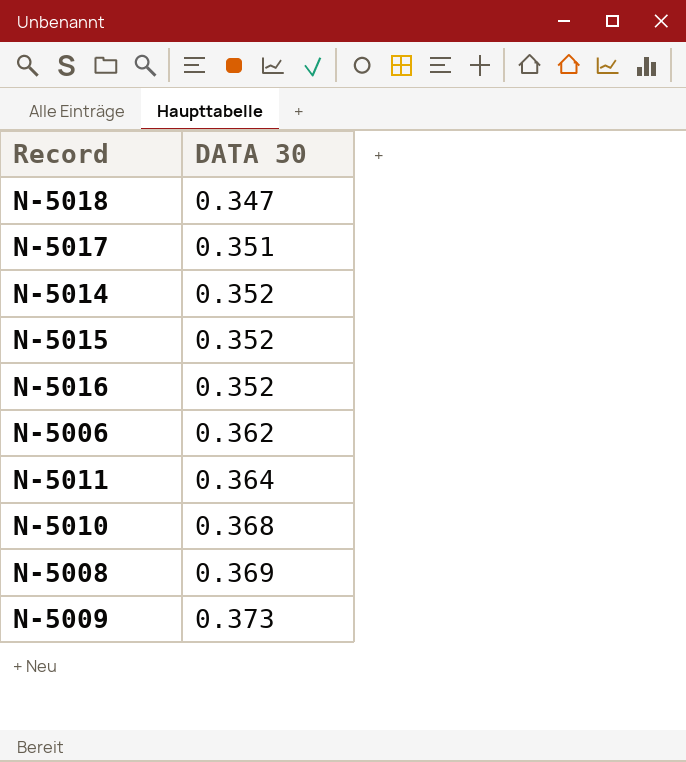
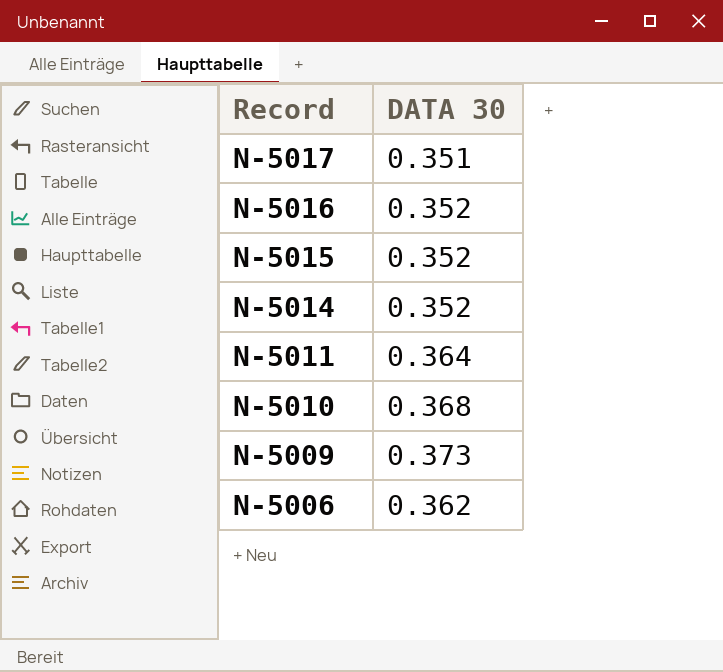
row order: DATA 30 ascending -> Record descending
row N-5018: 0.347 -> none
row N-5008: 0.369 -> none

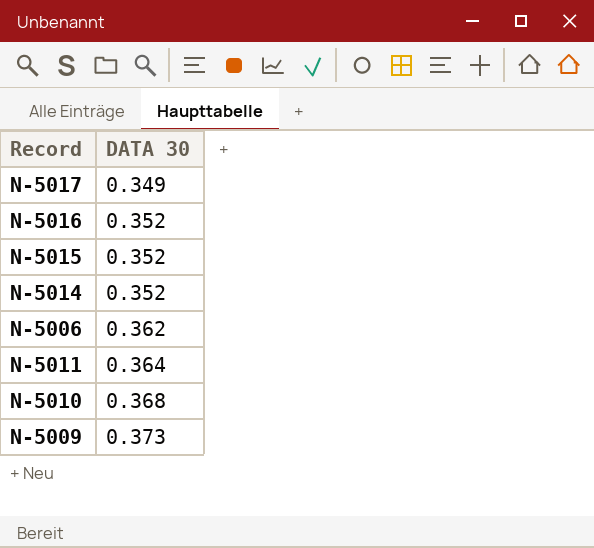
row order: Record descending -> DATA 30 ascending
N-5017 | DATA 30: 0.351 -> 0.349

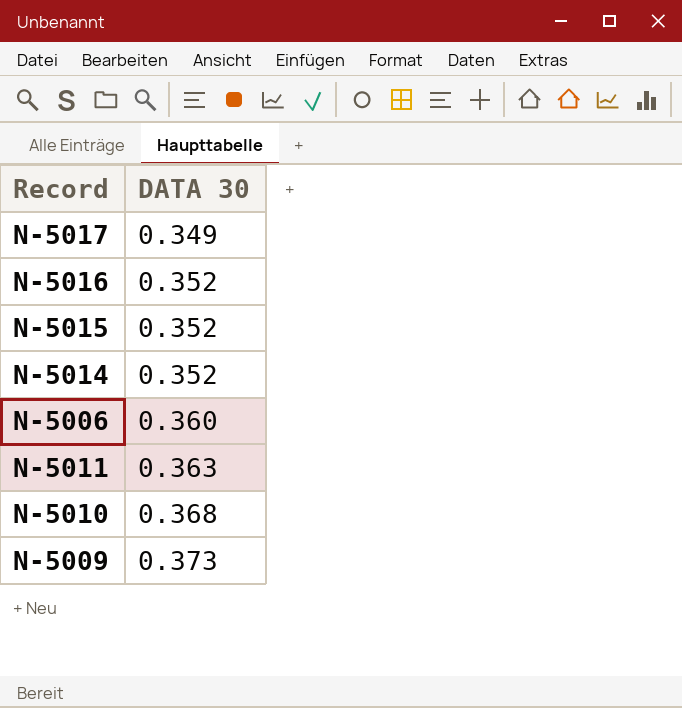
N-5006 | DATA 30: 0.362 -> 0.360
N-5011 | DATA 30: 0.364 -> 0.363

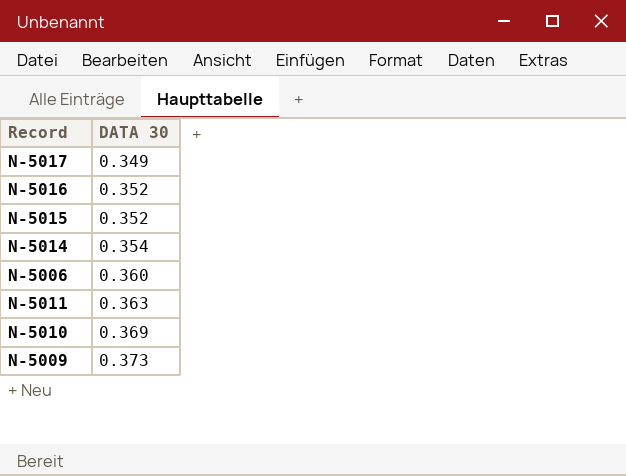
N-5014 | DATA 30: 0.352 -> 0.354
N-5010 | DATA 30: 0.368 -> 0.369

